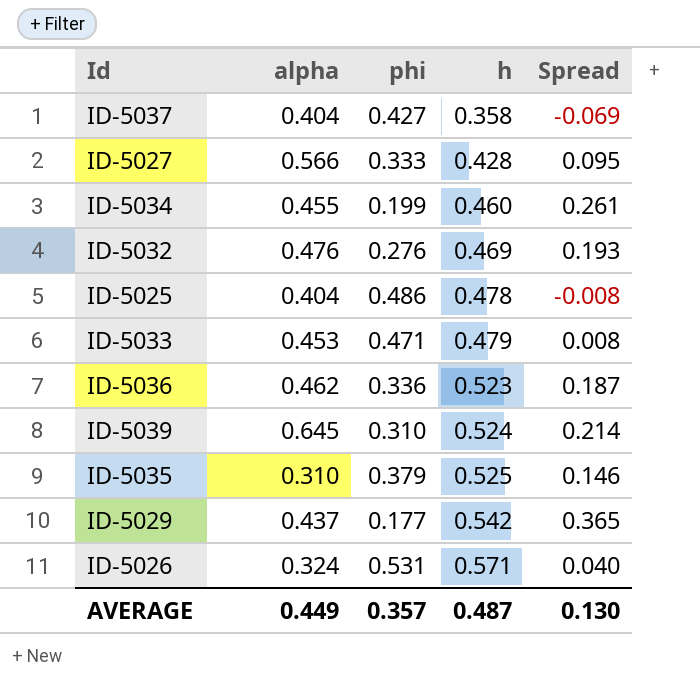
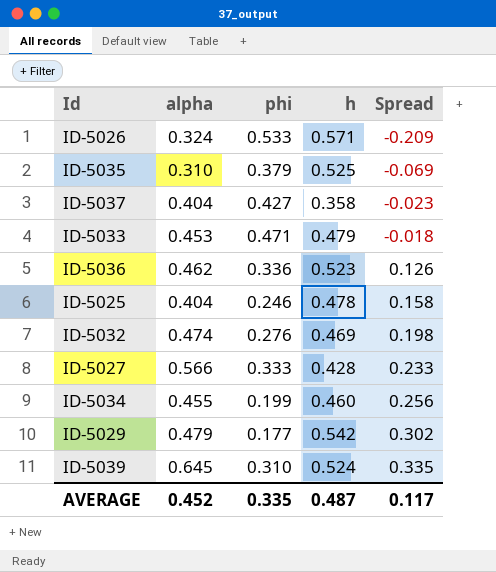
row order: h ascending -> Spread ascending
column Spread | formula: [h] - [phi] -> [alpha] - [phi]
ID-5026 | phi: 0.531 -> 0.533
ID-5025 | phi: 0.486 -> 0.246
ID-5032 | alpha: 0.476 -> 0.474
ID-5029 | alpha: 0.437 -> 0.479
AVERAGE | alpha: 0.449 -> 0.452
AVERAGE | phi: 0.357 -> 0.335
AVERAGE | Spread: 0.130 -> 0.117

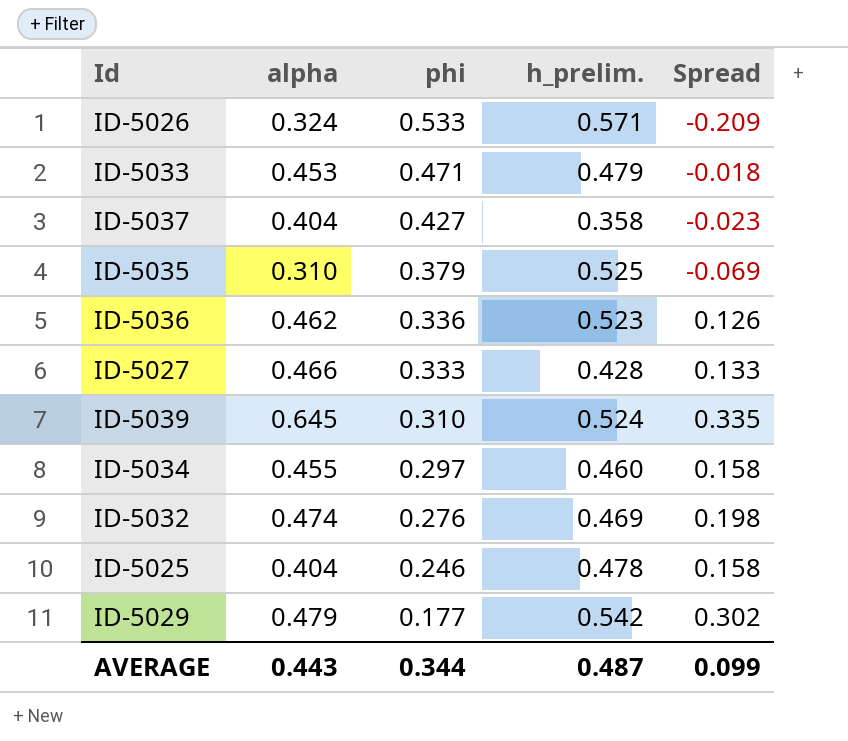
row order: Spread ascending -> phi descending
column name: h -> h_prelim.
ID-5027 | alpha: 0.566 -> 0.466
ID-5027 | Spread: 0.233 -> 0.133
ID-5034 | phi: 0.199 -> 0.297
ID-5034 | Spread: 0.256 -> 0.158
AVERAGE | alpha: 0.452 -> 0.443
AVERAGE | phi: 0.335 -> 0.344
AVERAGE | Spread: 0.117 -> 0.099

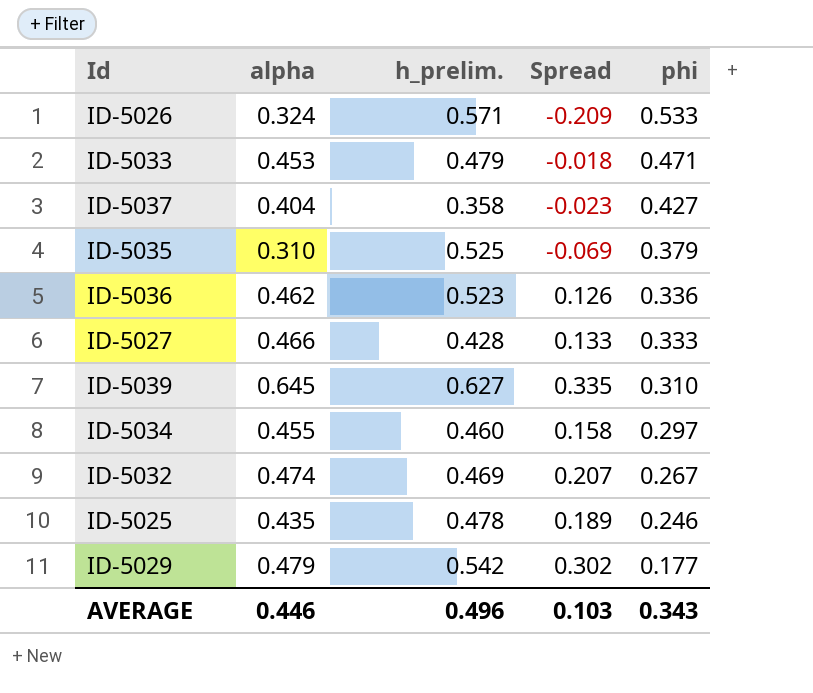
column phi | position: 3 -> 5
ID-5039 | h_prelim.: 0.524 -> 0.627
ID-5032 | Spread: 0.198 -> 0.207
ID-5032 | phi: 0.276 -> 0.267
ID-5025 | alpha: 0.404 -> 0.435
ID-5025 | Spread: 0.158 -> 0.189
AVERAGE | alpha: 0.443 -> 0.446
AVERAGE | h_prelim.: 0.487 -> 0.496
AVERAGE | Spread: 0.099 -> 0.103
AVERAGE | phi: 0.344 -> 0.343

